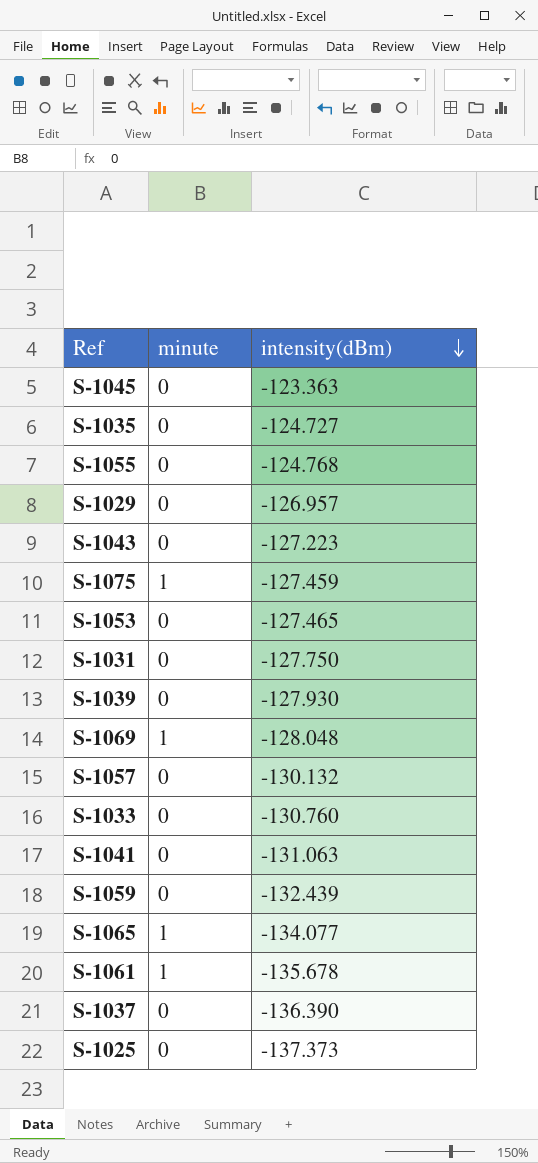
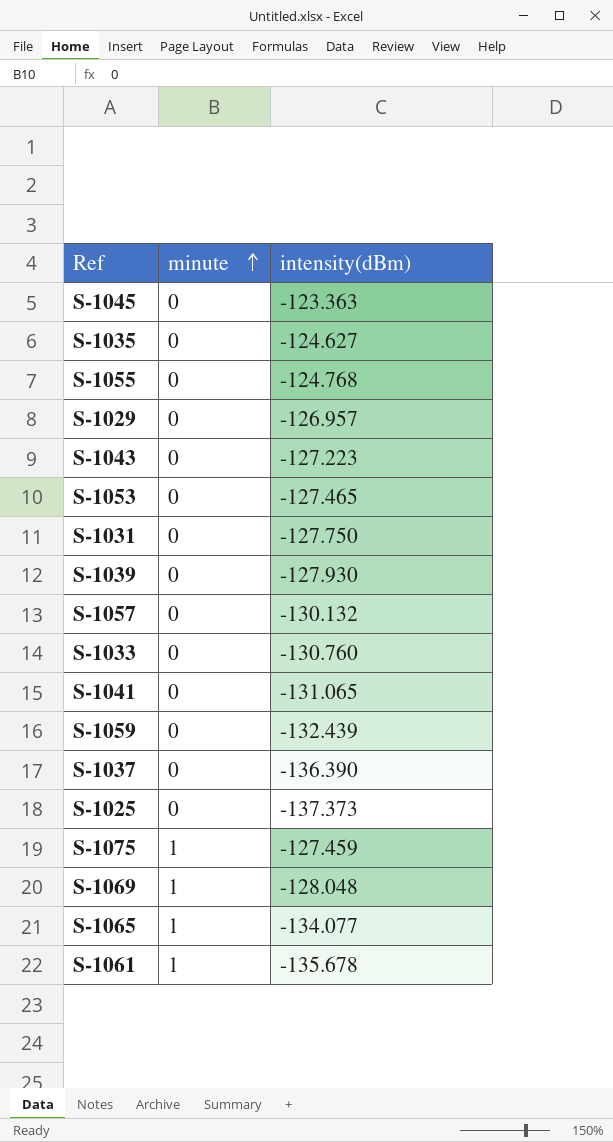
row order: intensity(dBm) descending -> minute ascending
S-1035 | intensity(dBm): -124.727 -> -124.627
S-1041 | intensity(dBm): -131.063 -> -131.065

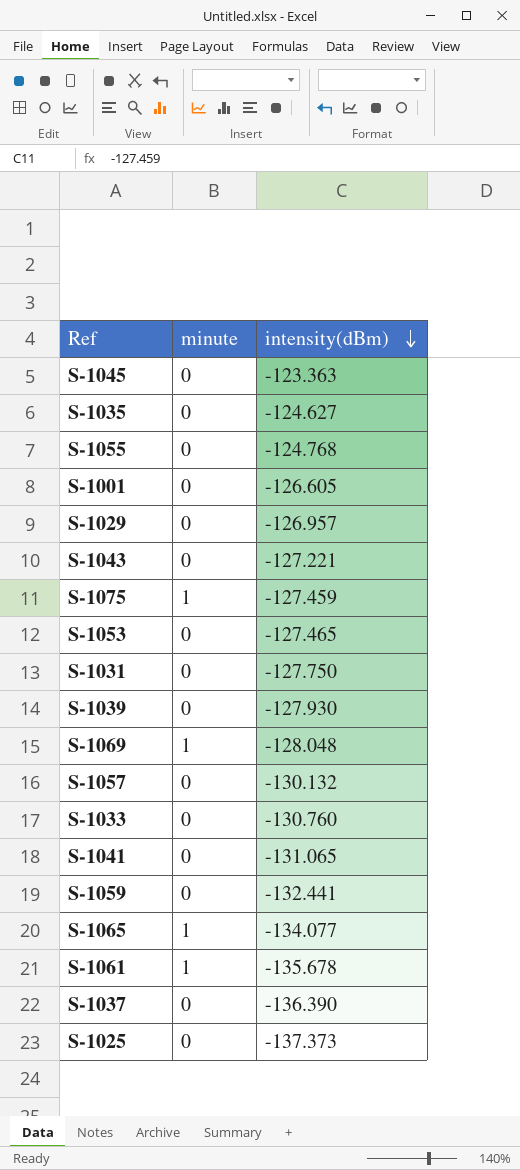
row order: minute ascending -> intensity(dBm) descending
row S-1001: none -> 0 | -126.605
S-1043 | intensity(dBm): -127.223 -> -127.221
S-1059 | intensity(dBm): -132.439 -> -132.441

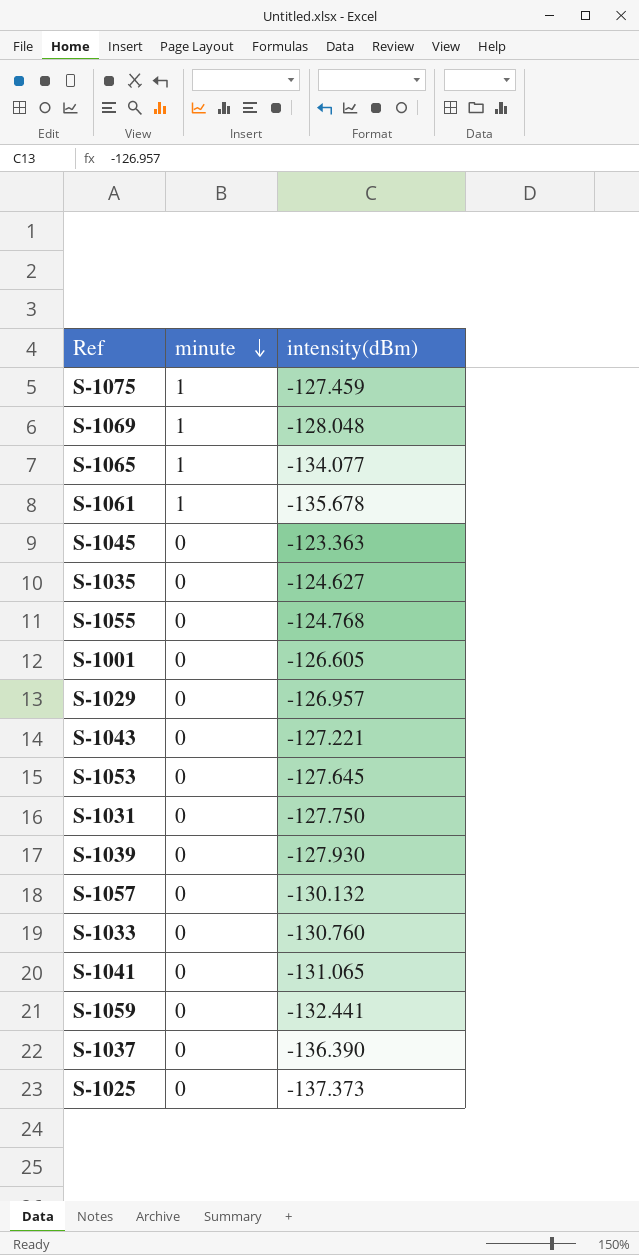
row order: intensity(dBm) descending -> minute descending
S-1053 | intensity(dBm): -127.465 -> -127.645

